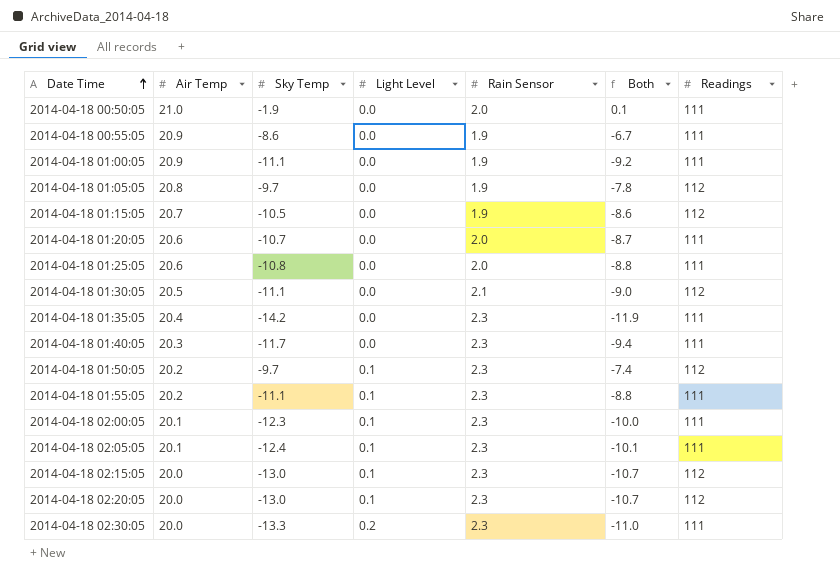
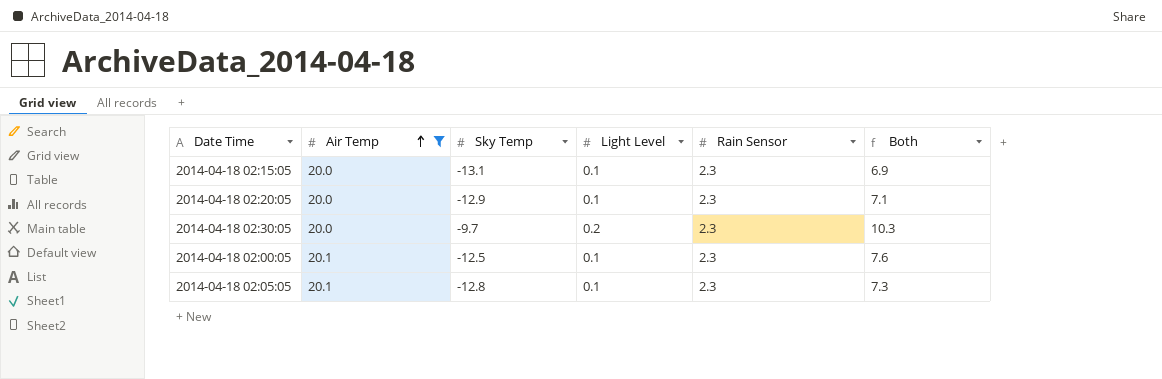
filter: none -> Air Temp <= 20.1
row order: Date Time ascending -> Air Temp ascending
column Readings | position: 7 -> none
column Both | formula: [Sky Temp] + [Rain Sensor] -> [Air Temp] + [Sky Temp]
2014-04-18 02:15:05 | Sky Temp: -13.0 -> -13.1
2014-04-18 02:20:05 | Sky Temp: -13.0 -> -12.9
2014-04-18 02:30:05 | Sky Temp: -13.3 -> -9.7
2014-04-18 02:00:05 | Sky Temp: -12.3 -> -12.5
2014-04-18 02:05:05 | Sky Temp: -12.4 -> -12.8

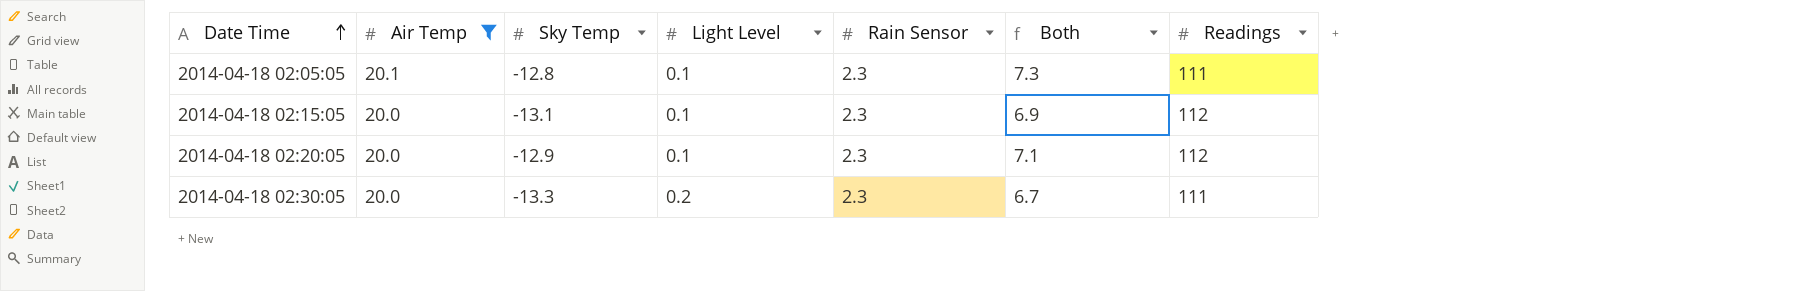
row order: Air Temp ascending -> Date Time ascending
column Readings | position: none -> 7
row 2014-04-18 02:00:05: 20.1 | -12.5 | 0.1 | 2.3 | 7.6 -> none
2014-04-18 02:30:05 | Sky Temp: -9.7 -> -13.3
2014-04-18 02:30:05 | Both: 10.3 -> 6.7

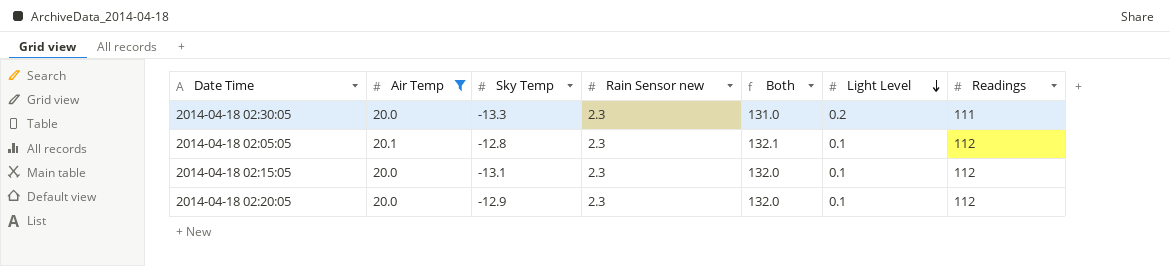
row order: Date Time ascending -> Light Level descending
column name: Rain Sensor -> Rain Sensor new
column Both | formula: [Air Temp] + [Sky Temp] -> [Air Temp] + [Readings]
column Light Level | position: 4 -> 6
2014-04-18 02:05:05 | Readings: 111 -> 112

